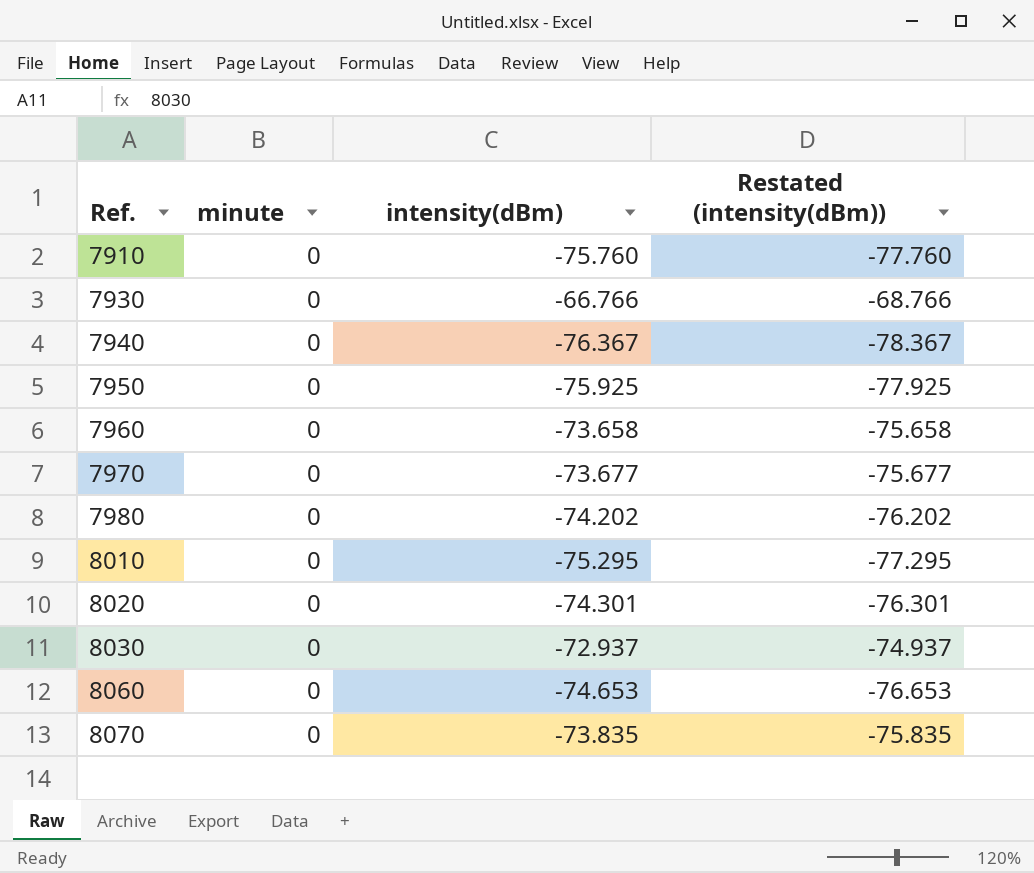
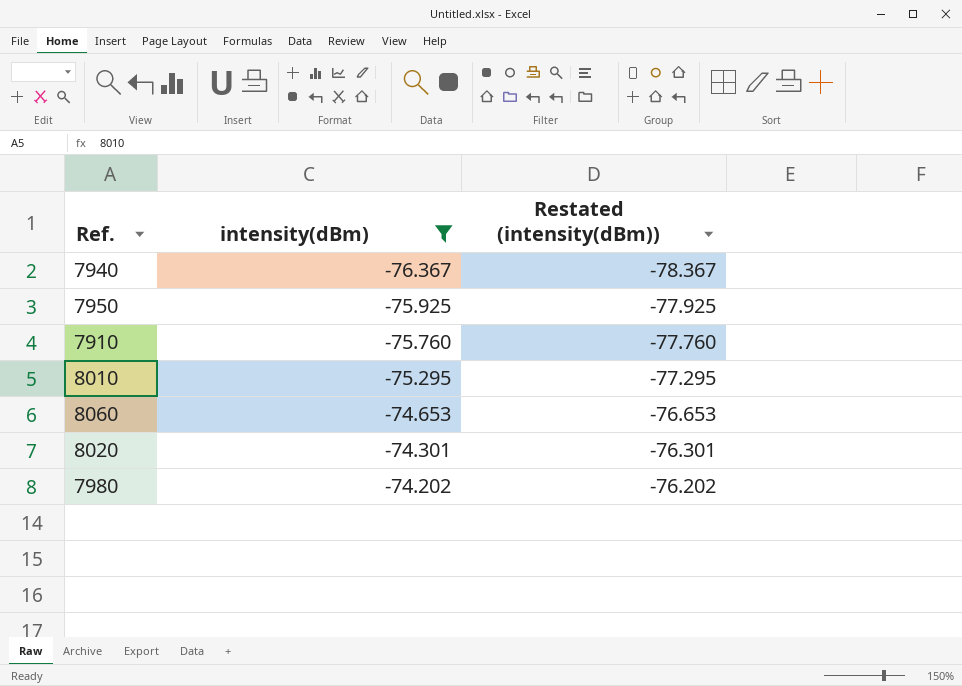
filter: none -> intensity(dBm) <= -74.202
row order: Ref. ascending -> intensity(dBm) ascending
column minute | position: 2 -> none

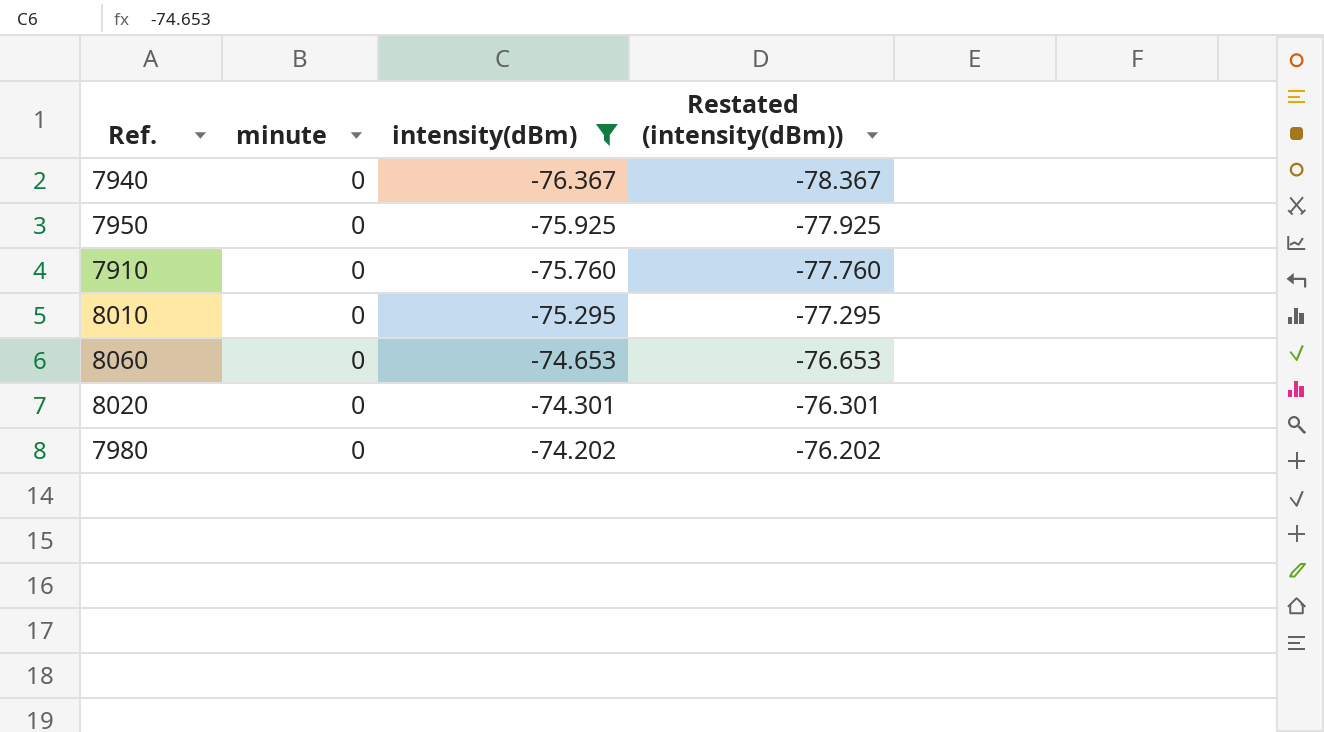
column minute | position: none -> 2

